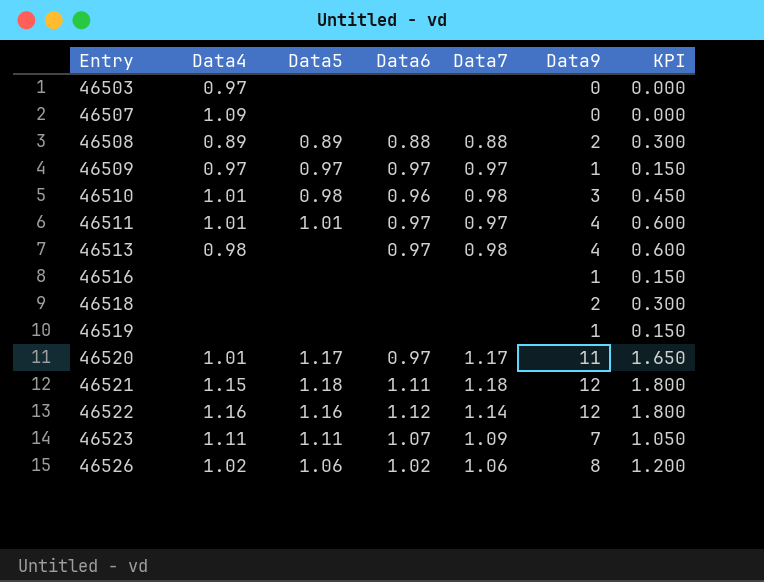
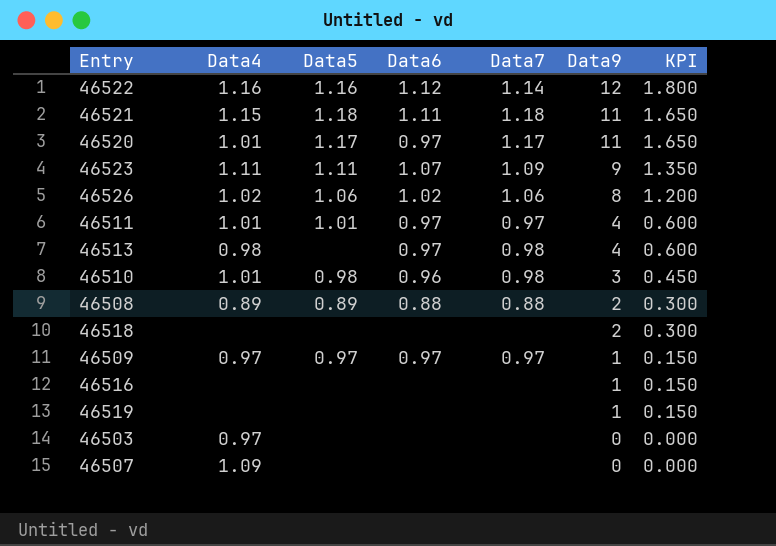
row order: Entry ascending -> Data9 descending
46521 | Data9: 12 -> 11
46521 | KPI: 1.800 -> 1.650
46523 | Data9: 7 -> 9
46523 | KPI: 1.050 -> 1.350

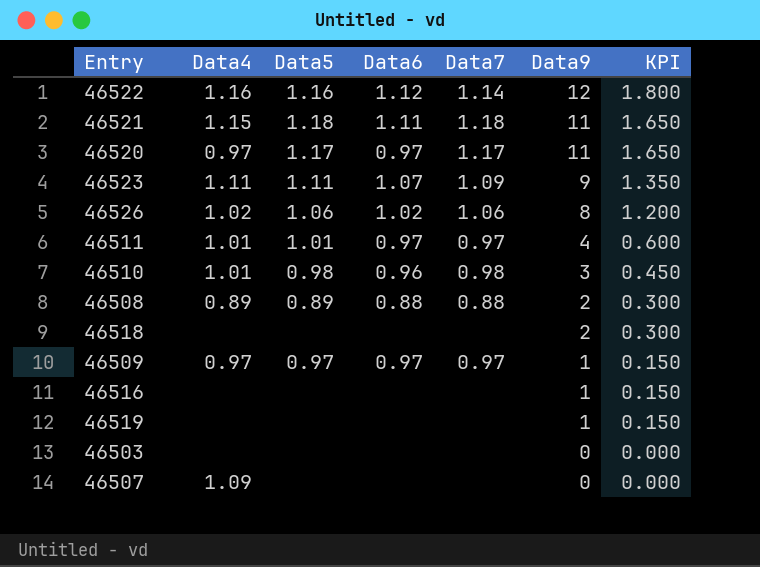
row 46513: 0.98 | none | 0.97 | 0.98 | 4 | 0.600 -> none
46520 | Data4: 1.01 -> 0.97
46503 | Data4: 0.97 -> none

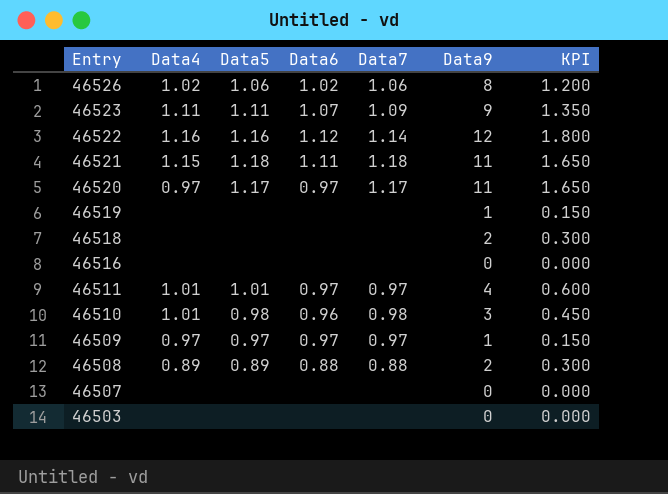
row order: Data9 descending -> Entry descending
46516 | Data9: 1 -> 0
46516 | KPI: 0.150 -> 0.000
46507 | Data4: 1.09 -> none

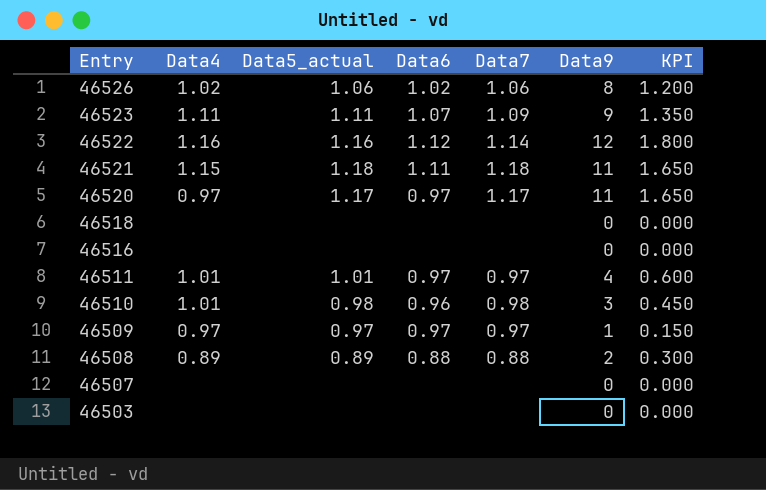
column name: Data5 -> Data5_actual
row 46519: none | none | none | none | 1 | 0.150 -> none
46518 | Data9: 2 -> 0
46518 | KPI: 0.300 -> 0.000

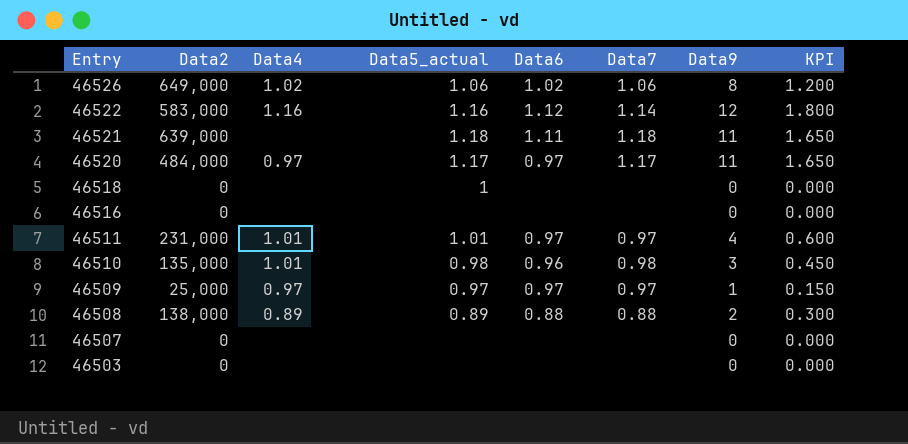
column Data2 | position: none -> 2
row 46523: 1.11 | 1.11 | 1.07 | 1.09 | 9 | 1.350 -> none
46521 | Data4: 1.15 -> none
46518 | Data5_actual: none -> 1

